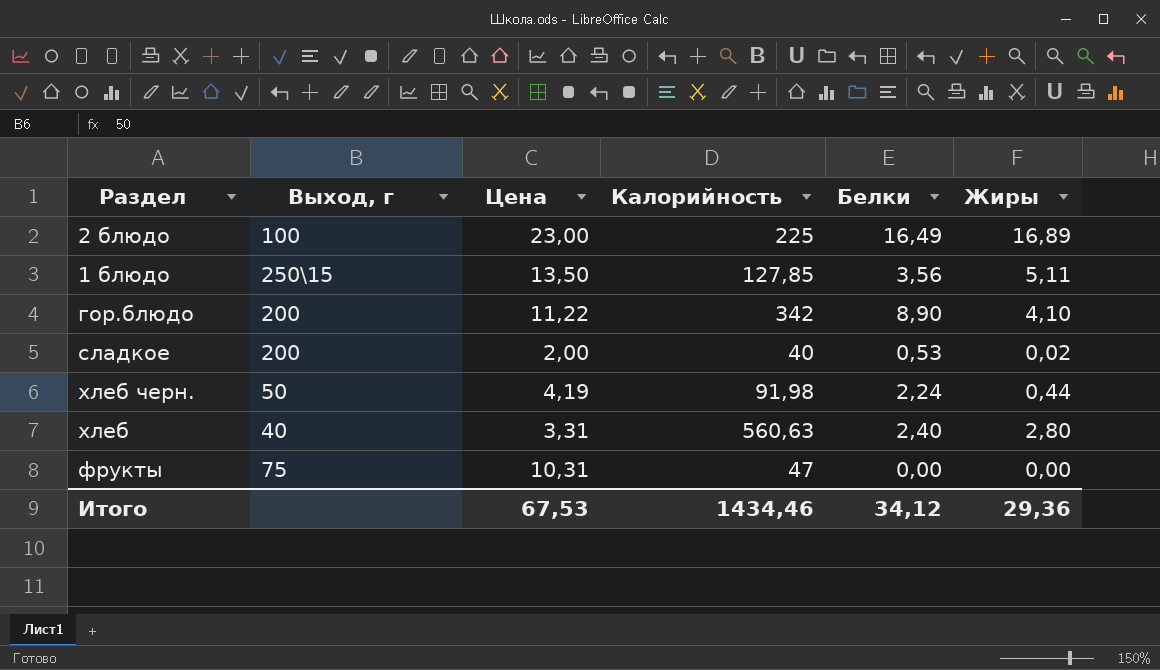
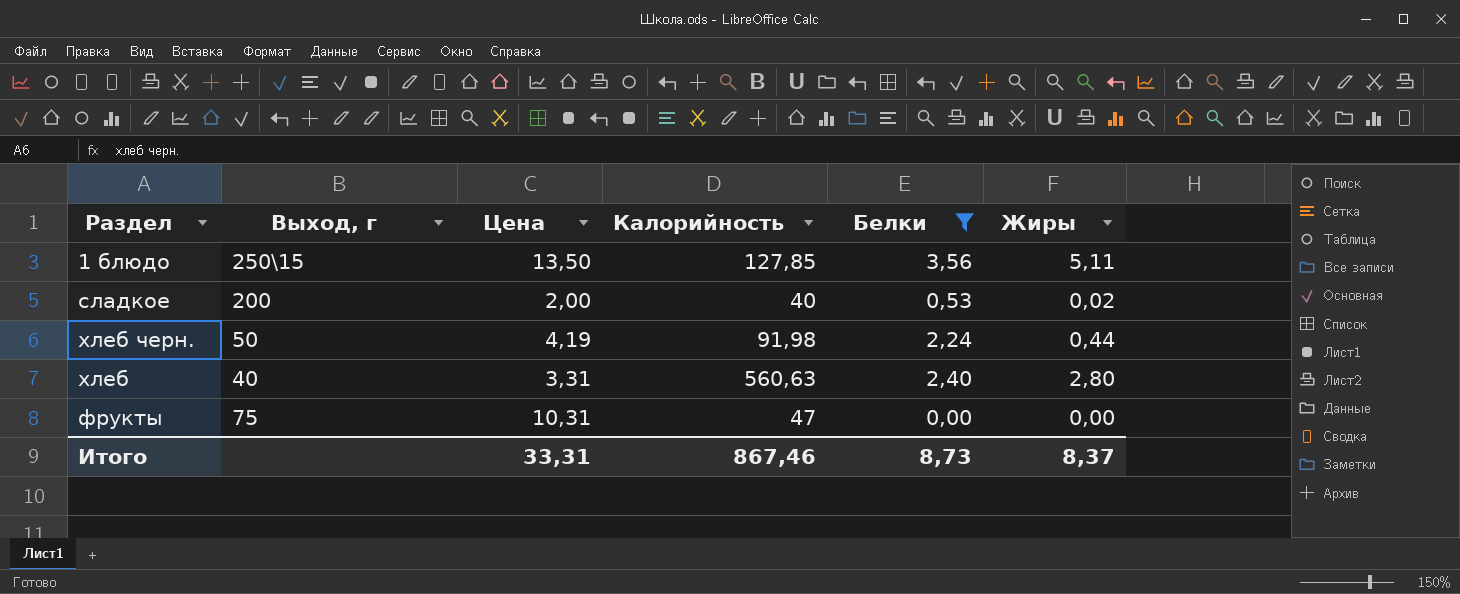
filter: none -> Белки <= 3,56
Итого | Цена: 67,53 -> 33,31
Итого | Калорийность: 1434,46 -> 867,46
Итого | Белки: 34,12 -> 8,73
Итого | Жиры: 29,36 -> 8,37

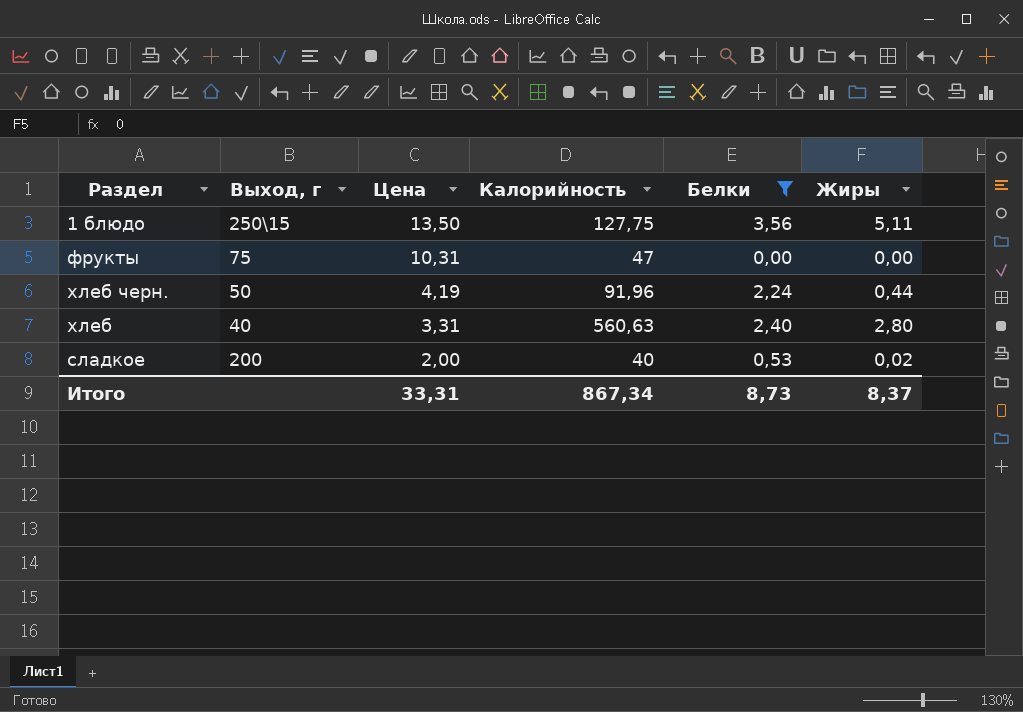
row order: none -> Цена descending
1 блюдо | Калорийность: 127,85 -> 127,75
хлеб черн. | Калорийность: 91,98 -> 91,96
Итого | Калорийность: 867,46 -> 867,34

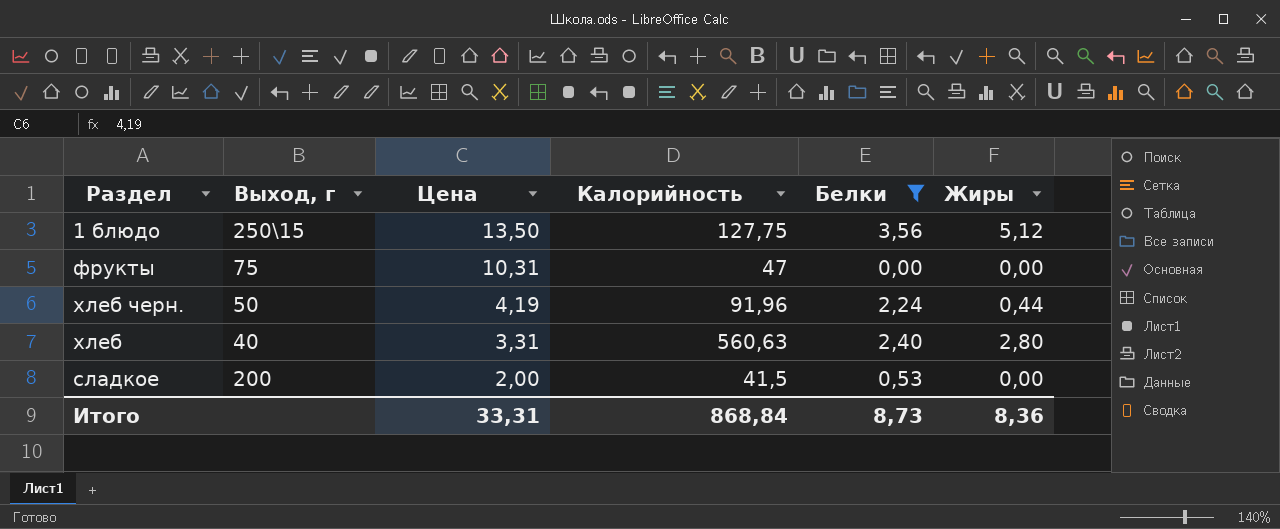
1 блюдо | Жиры: 5,11 -> 5,12
сладкое | Калорийность: 40 -> 41,5
сладкое | Жиры: 0,02 -> 0,00
Итого | Калорийность: 867,34 -> 868,84
Итого | Жиры: 8,37 -> 8,36

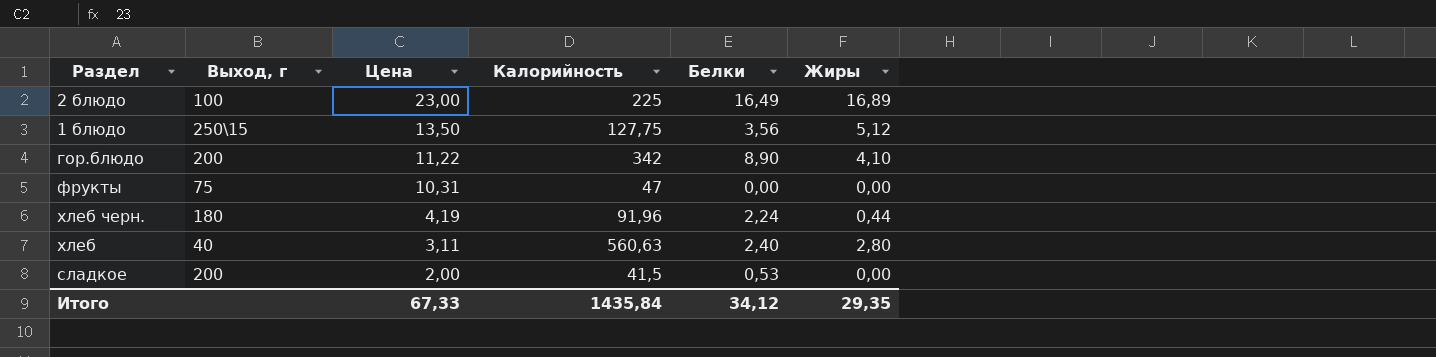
filter: Белки <= 3,56 -> none
хлеб черн. | Выход, г: 50 -> 180
хлеб | Цена: 3,31 -> 3,11
Итого | Цена: 33,31 -> 67,33
Итого | Калорийность: 868,84 -> 1435,84
Итого | Белки: 8,73 -> 34,12
Итого | Жиры: 8,36 -> 29,35

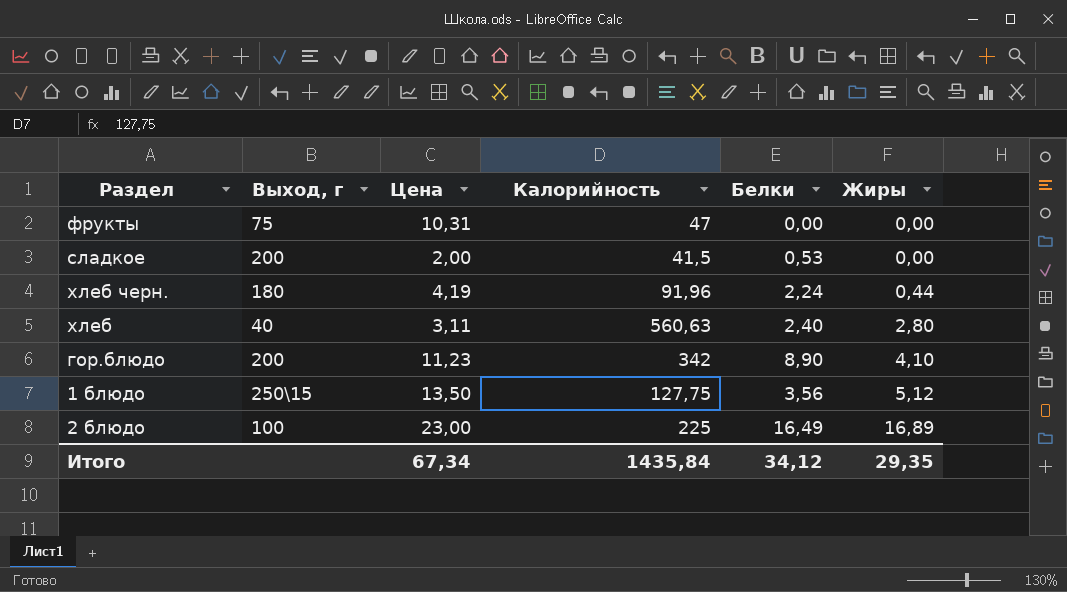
row order: Цена descending -> Жиры ascending
гор.блюдо | Цена: 11,22 -> 11,23
Итого | Цена: 67,33 -> 67,34

